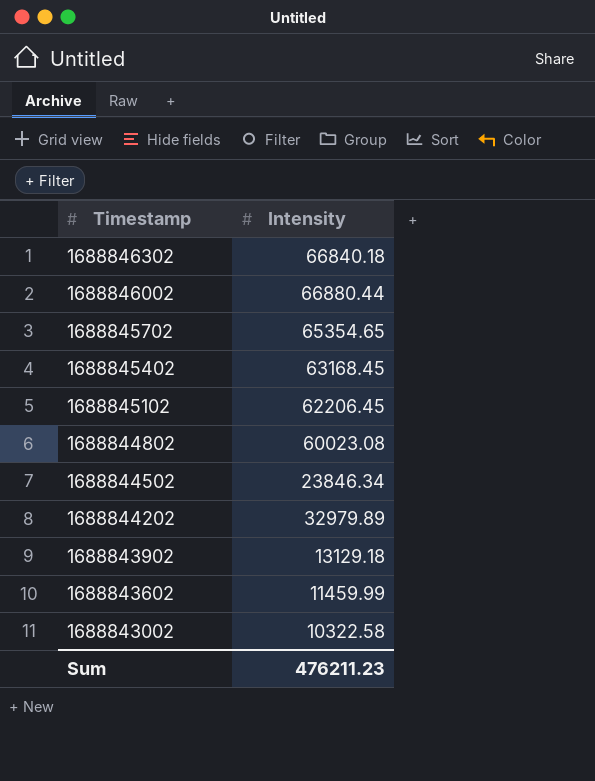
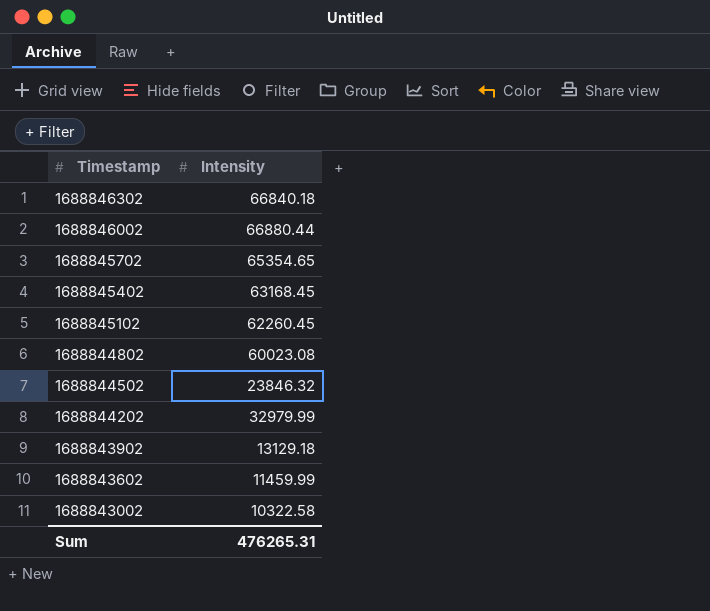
1688845102 | Intensity: 62206.45 -> 62260.45
1688844502 | Intensity: 23846.34 -> 23846.32
1688844202 | Intensity: 32979.89 -> 32979.99
Sum | Intensity: 476211.23 -> 476265.31

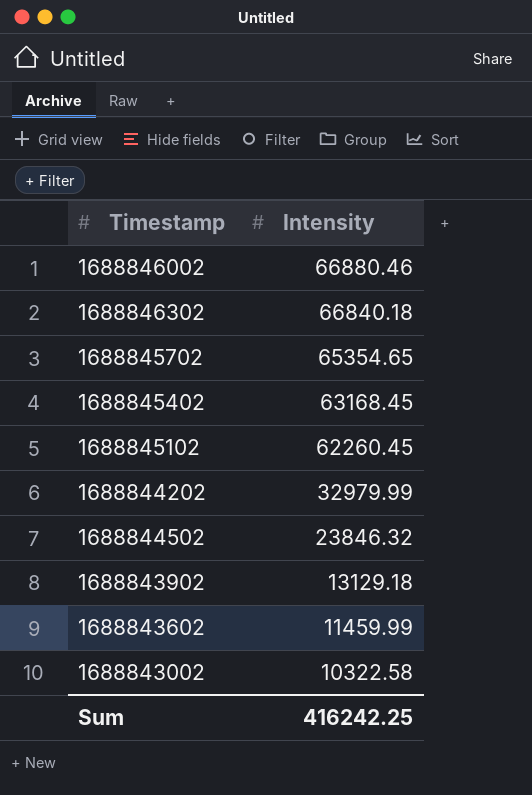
row order: Timestamp descending -> Intensity descending
row 1688844802: 60023.08 -> none
1688846002 | Intensity: 66880.44 -> 66880.46
Sum | Intensity: 476265.31 -> 416242.25

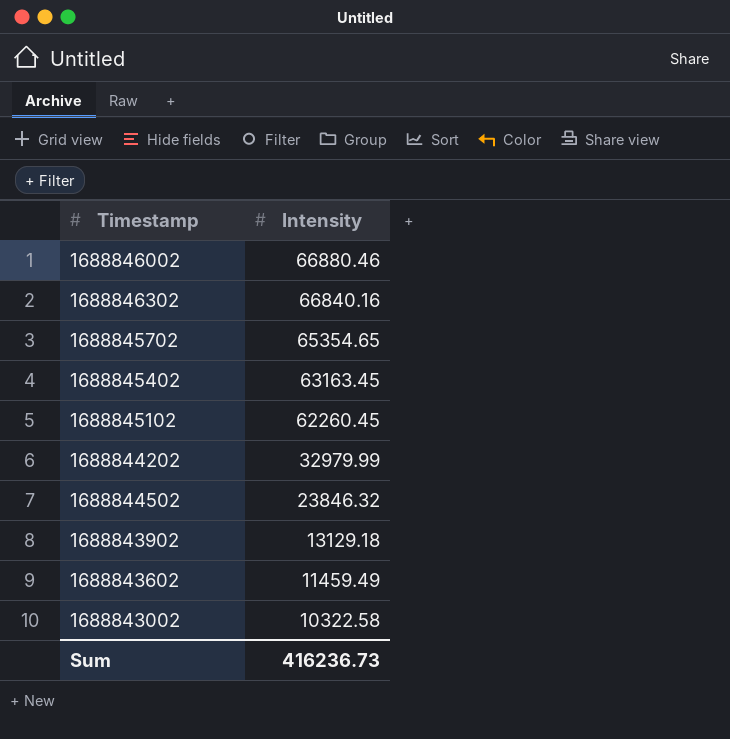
1688846302 | Intensity: 66840.18 -> 66840.16
1688845402 | Intensity: 63168.45 -> 63163.45
1688843602 | Intensity: 11459.99 -> 11459.49
Sum | Intensity: 416242.25 -> 416236.73

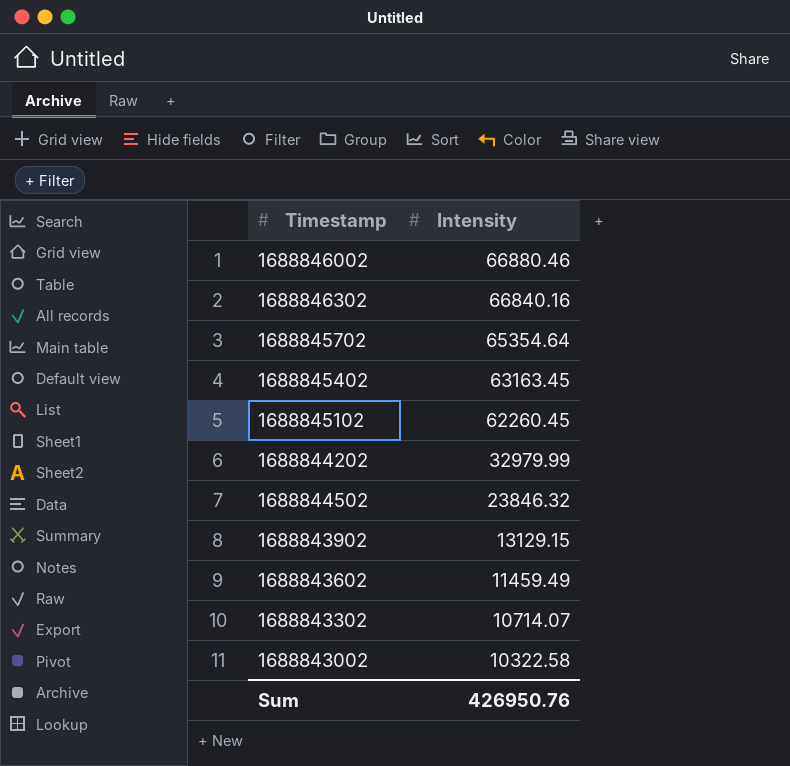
1688845702 | Intensity: 65354.65 -> 65354.64
1688843902 | Intensity: 13129.18 -> 13129.15
row 1688843302: none -> 10714.07
Sum | Intensity: 416236.73 -> 426950.76

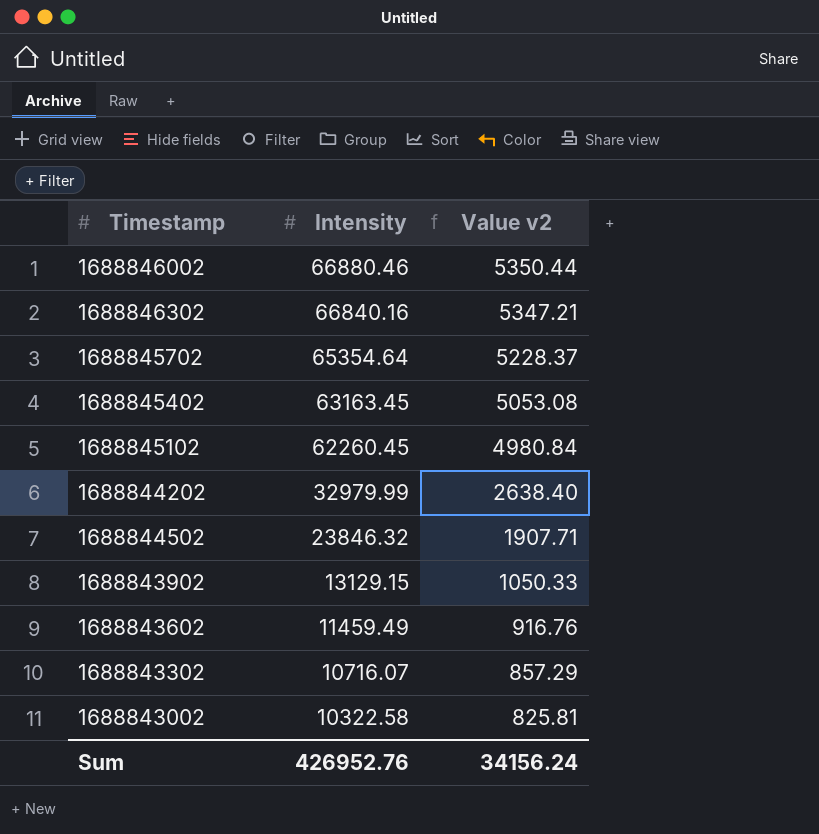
column Value v2 | formula: none -> [Intensity] * 0.08
1688843302 | Intensity: 10714.07 -> 10716.07
Sum | Intensity: 426950.76 -> 426952.76

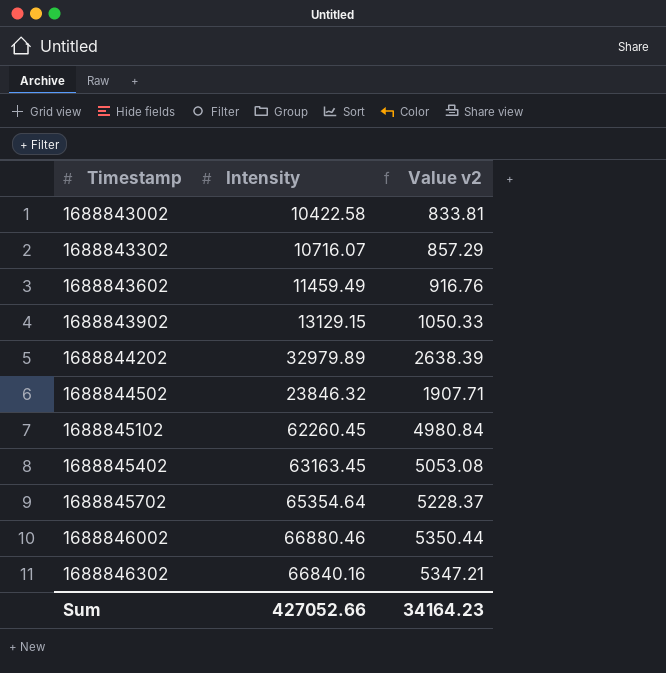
row order: Intensity descending -> Timestamp ascending
1688843002 | Intensity: 10322.58 -> 10422.58
1688843002 | Value v2: 825.81 -> 833.81
1688844202 | Intensity: 32979.99 -> 32979.89
1688844202 | Value v2: 2638.40 -> 2638.39
Sum | Intensity: 426952.76 -> 427052.66
Sum | Value v2: 34156.24 -> 34164.23

